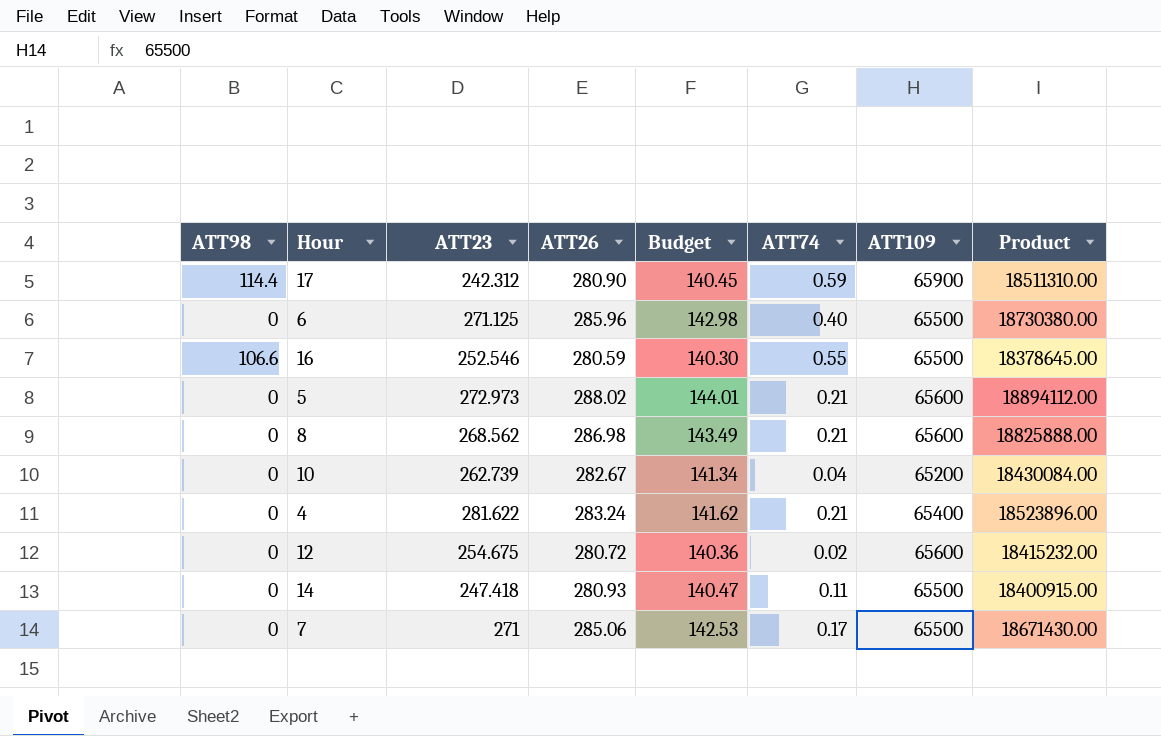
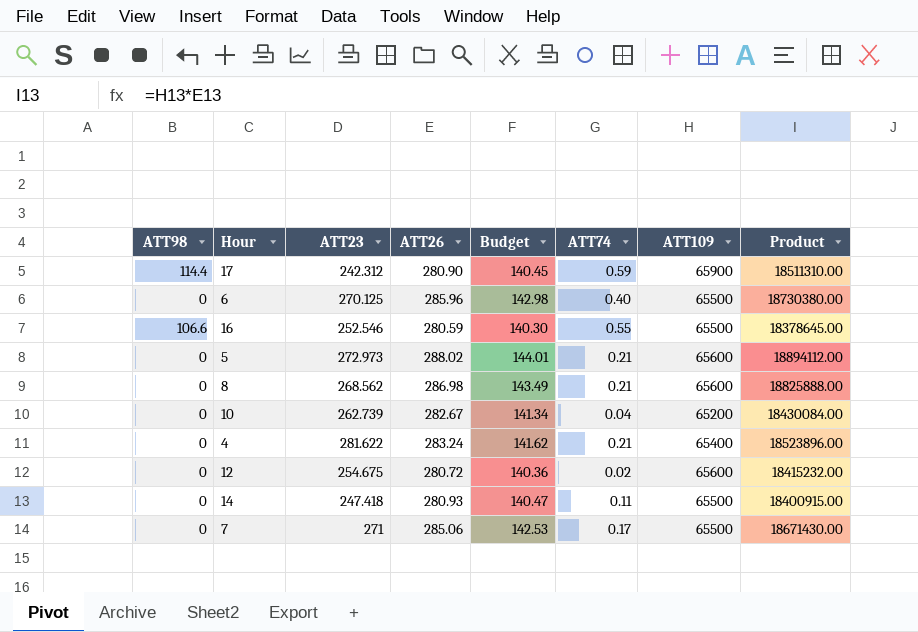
6 | ATT23: 271.125 -> 270.125

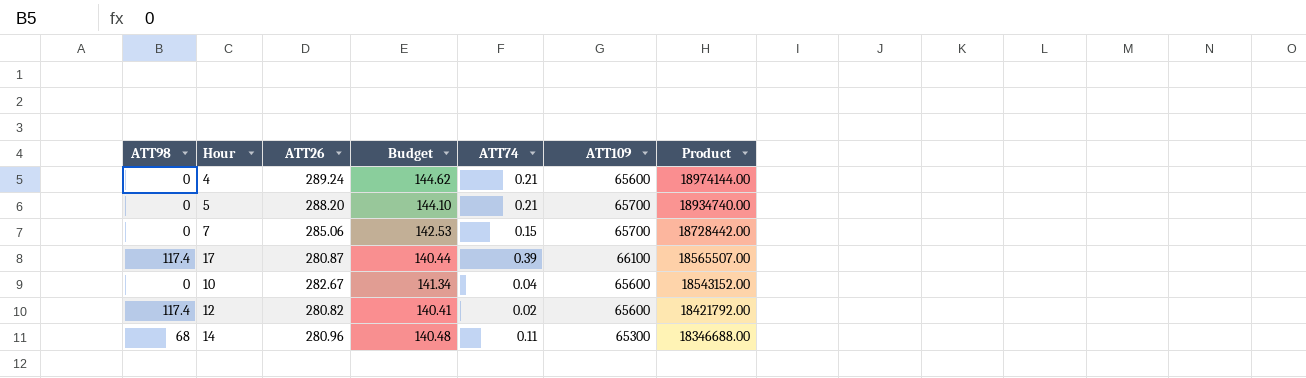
row order: none -> Product descending
column ATT23 | position: 3 -> none
row 6: 0 | 270.125 | 285.96 | 142.98 | 0.40 | 65500 | 18730380.00 -> none
row 16: 106.6 | 252.546 | 280.59 | 140.30 | 0.55 | 65500 | 18378645.00 -> none
row 8: 0 | 268.562 | 286.98 | 143.49 | 0.21 | 65600 | 18825888.00 -> none
4 | ATT26: 283.24 -> 289.24
4 | Budget: 141.62 -> 144.62
4 | ATT109: 65400 -> 65600
4 | Product: 18523896.00 -> 18974144.00
5 | ATT26: 288.02 -> 288.20
5 | Budget: 144.01 -> 144.10
5 | ATT109: 65600 -> 65700
5 | Product: 18894112.00 -> 18934740.00
7 | ATT74: 0.17 -> 0.15
7 | ATT109: 65500 -> 65700
7 | Product: 18671430.00 -> 18728442.00
17 | ATT98: 114.4 -> 117.4
17 | ATT26: 280.90 -> 280.87
17 | Budget: 140.45 -> 140.44
17 | ATT74: 0.59 -> 0.39
17 | ATT109: 65900 -> 66100
17 | Product: 18511310.00 -> 18565507.00
10 | ATT109: 65200 -> 65600
10 | Product: 18430084.00 -> 18543152.00
12 | ATT98: 0 -> 117.4
12 | ATT26: 280.72 -> 280.82
12 | Budget: 140.36 -> 140.41
12 | Product: 18415232.00 -> 18421792.00
14 | ATT98: 0 -> 68
14 | ATT26: 280.93 -> 280.96
14 | Budget: 140.47 -> 140.48
14 | ATT109: 65500 -> 65300
14 | Product: 18400915.00 -> 18346688.00

